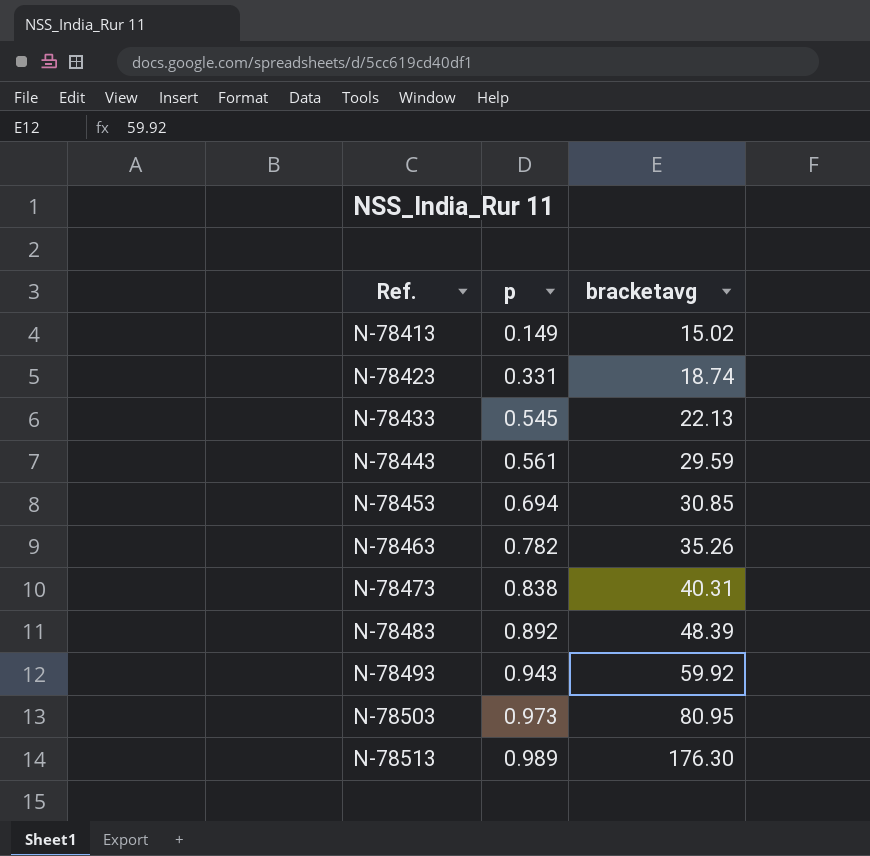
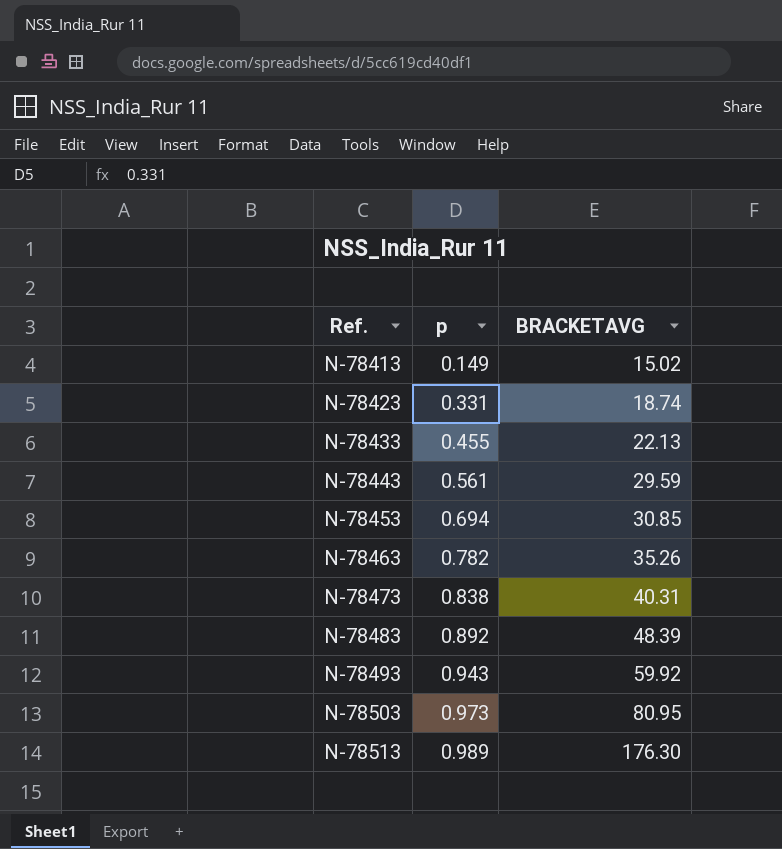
column name: bracketavg -> BRACKETAVG
N-78433 | p: 0.545 -> 0.455

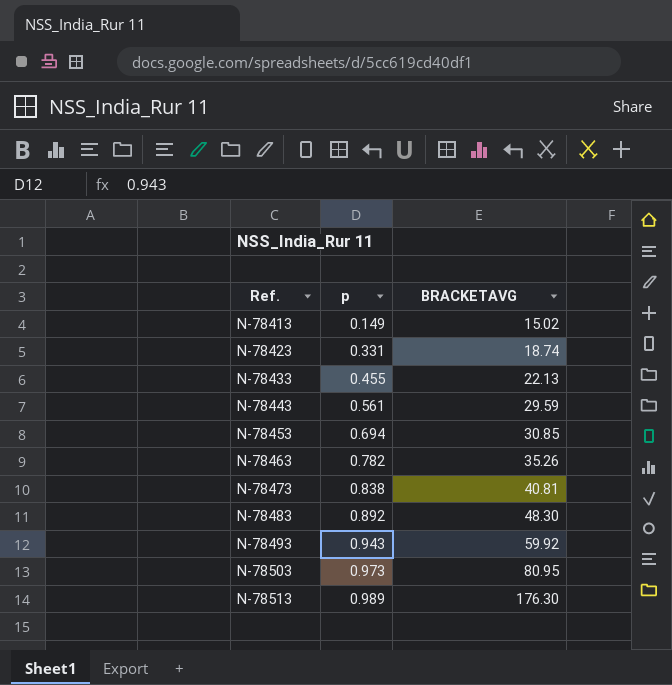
N-78473 | BRACKETAVG: 40.31 -> 40.81
N-78483 | BRACKETAVG: 48.39 -> 48.30

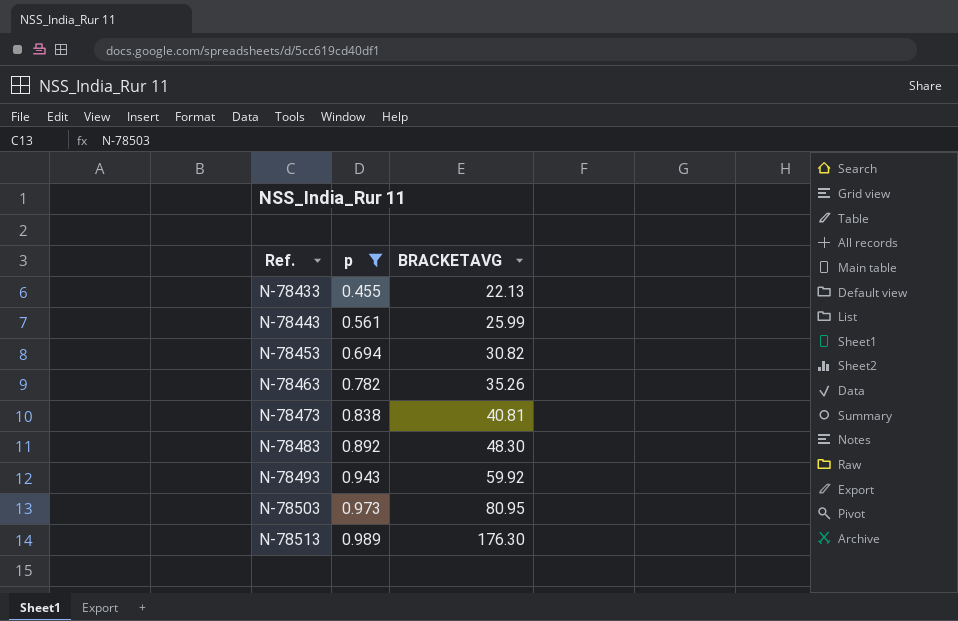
filter: none -> p >= 0.455
N-78443 | BRACKETAVG: 29.59 -> 25.99
N-78453 | BRACKETAVG: 30.85 -> 30.82

